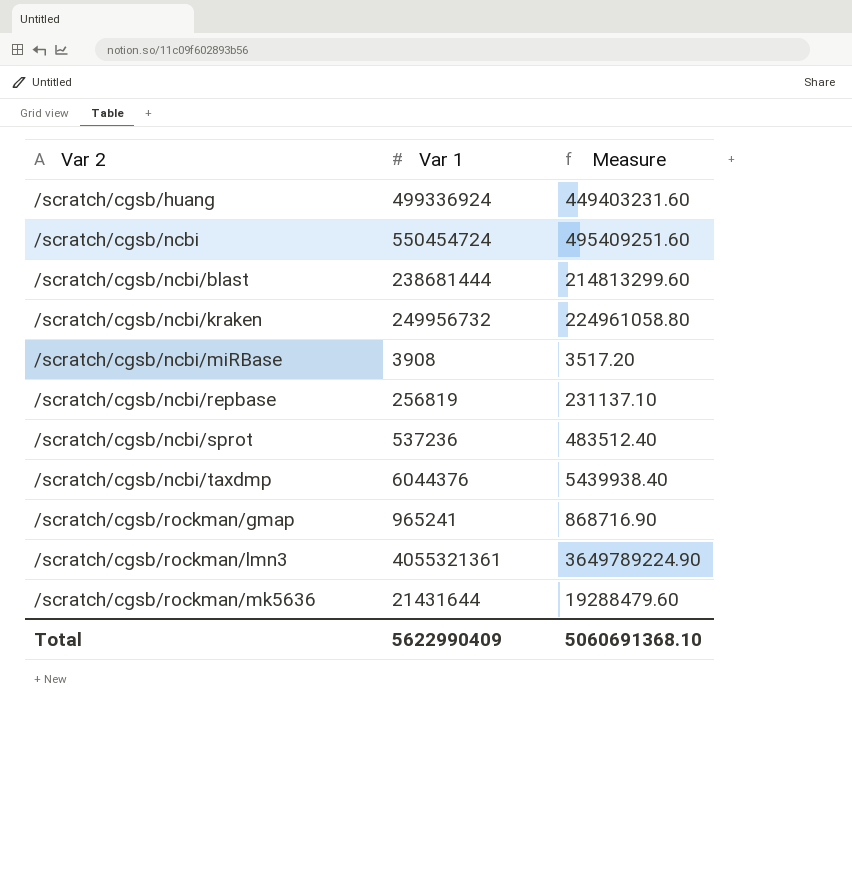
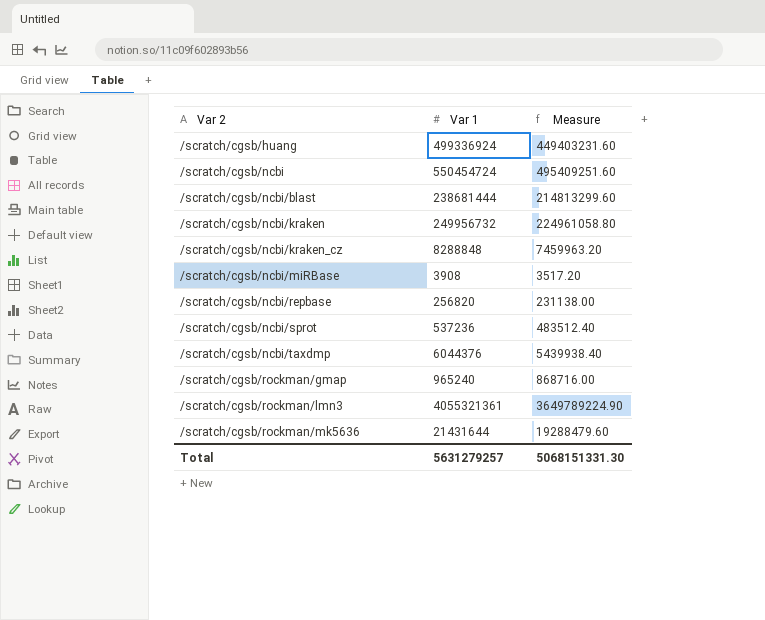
row /scratch/cgsb/ncbi/kraken_cz: none -> 8288848 | 7459963.20
/scratch/cgsb/ncbi/repbase | Var 1: 256819 -> 256820
/scratch/cgsb/ncbi/repbase | Measure: 231137.10 -> 231138.00
/scratch/cgsb/rockman/gmap | Var 1: 965241 -> 965240
/scratch/cgsb/rockman/gmap | Measure: 868716.90 -> 868716.00
Total | Var 1: 5622990409 -> 5631279257
Total | Measure: 5060691368.10 -> 5068151331.30

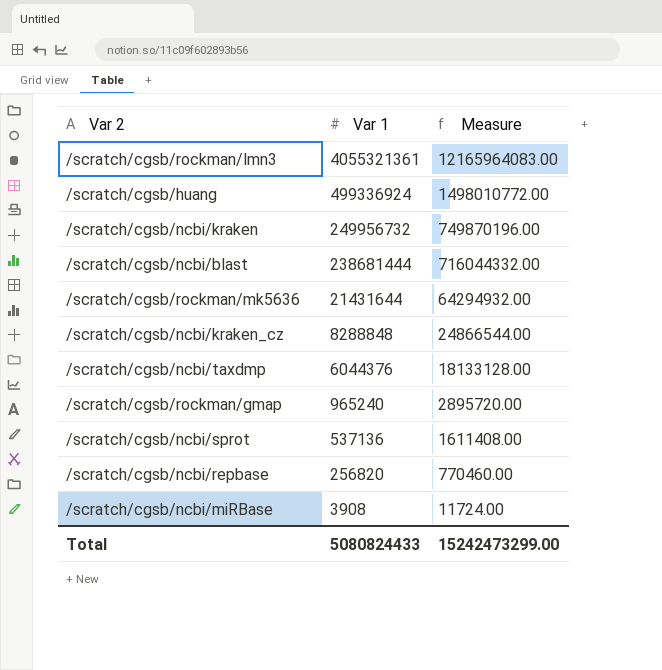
row order: Var 2 ascending -> Var 1 descending
column Measure | formula: [Var 1] * 0.9 -> [Var 1] * 3
row /scratch/cgsb/ncbi: 550454724 | 495409251.60 -> none
/scratch/cgsb/ncbi/sprot | Var 1: 537236 -> 537136
Total | Var 1: 5631279257 -> 5080824433
Total | Measure: 5068151331.30 -> 15242473299.00

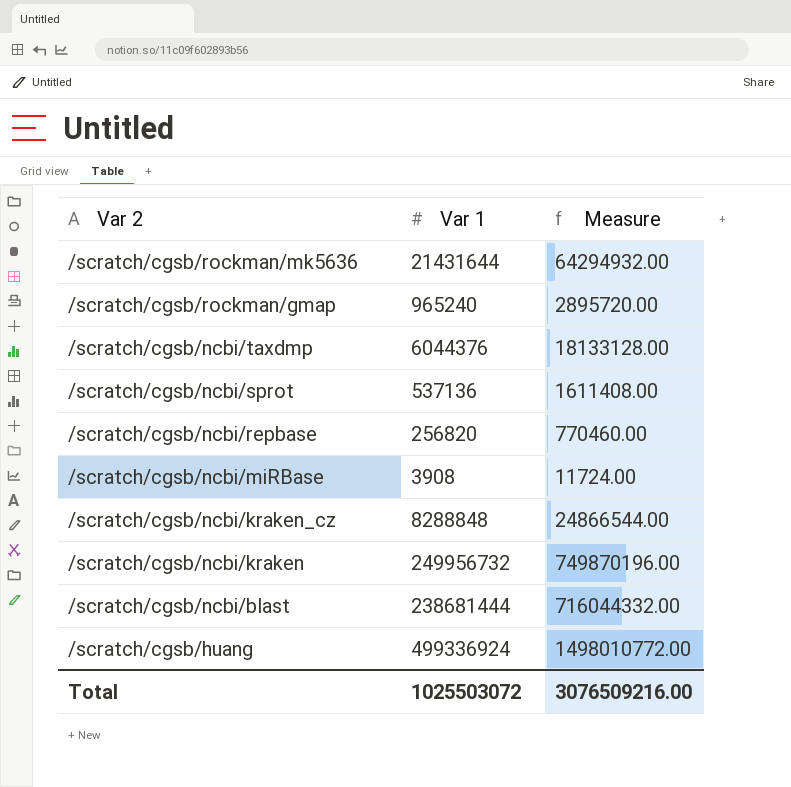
row order: Var 1 descending -> Var 2 descending
row /scratch/cgsb/rockman/lmn3: 4055321361 | 12165964083.00 -> none
Total | Var 1: 5080824433 -> 1025503072
Total | Measure: 15242473299.00 -> 3076509216.00

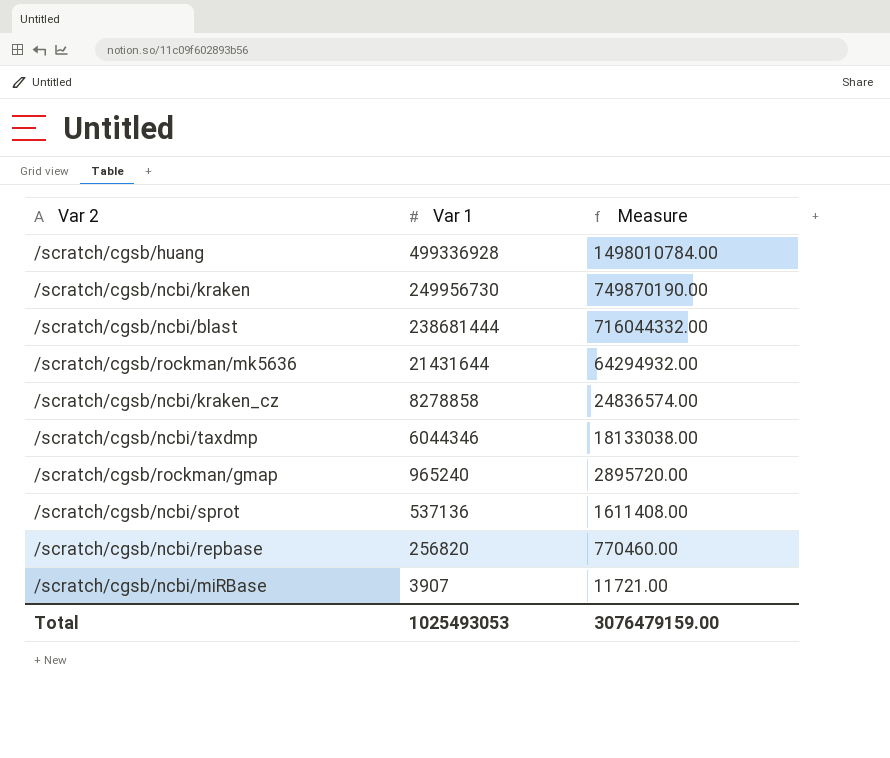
row order: Var 2 descending -> Var 1 descending
/scratch/cgsb/huang | Var 1: 499336924 -> 499336928
/scratch/cgsb/huang | Measure: 1498010772.00 -> 1498010784.00
/scratch/cgsb/ncbi/kraken | Var 1: 249956732 -> 249956730
/scratch/cgsb/ncbi/kraken | Measure: 749870196.00 -> 749870190.00
/scratch/cgsb/ncbi/kraken_cz | Var 1: 8288848 -> 8278858
/scratch/cgsb/ncbi/kraken_cz | Measure: 24866544.00 -> 24836574.00
/scratch/cgsb/ncbi/taxdmp | Var 1: 6044376 -> 6044346
/scratch/cgsb/ncbi/taxdmp | Measure: 18133128.00 -> 18133038.00
/scratch/cgsb/ncbi/miRBase | Var 1: 3908 -> 3907
/scratch/cgsb/ncbi/miRBase | Measure: 11724.00 -> 11721.00
Total | Var 1: 1025503072 -> 1025493053
Total | Measure: 3076509216.00 -> 3076479159.00

